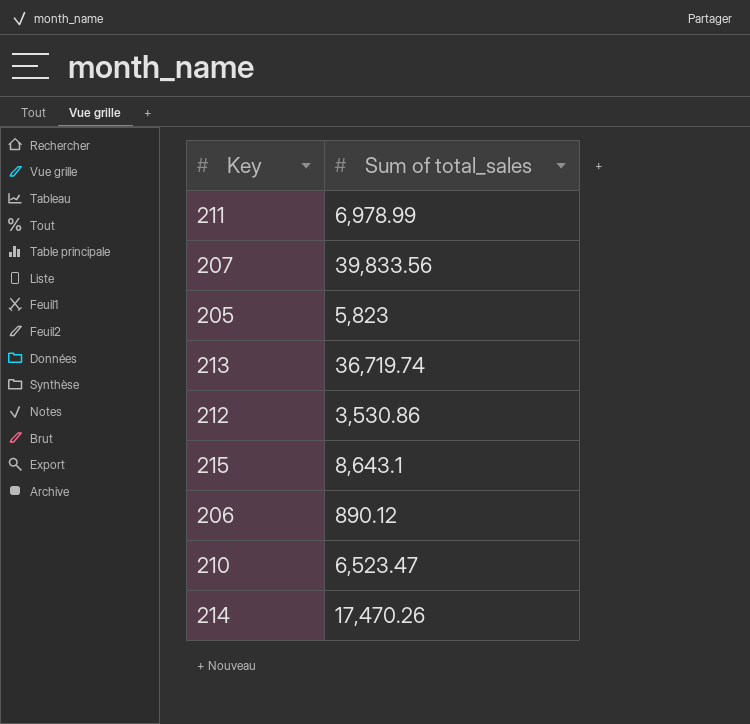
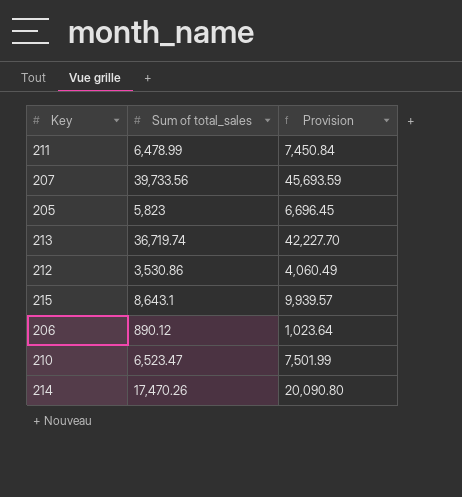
column Provision | formula: none -> [Sum of total_sales] * 1.15
211 | Sum of total_sales: 6,978.99 -> 6,478.99
207 | Sum of total_sales: 39,833.56 -> 39,733.56

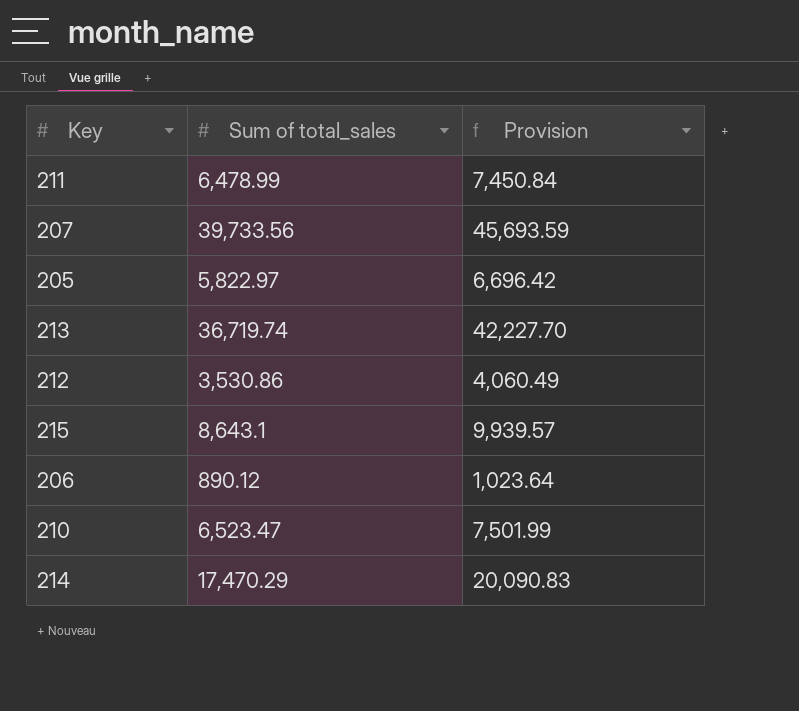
205 | Sum of total_sales: 5,823 -> 5,822.97
205 | Provision: 6,696.45 -> 6,696.42
214 | Sum of total_sales: 17,470.26 -> 17,470.29
214 | Provision: 20,090.80 -> 20,090.83

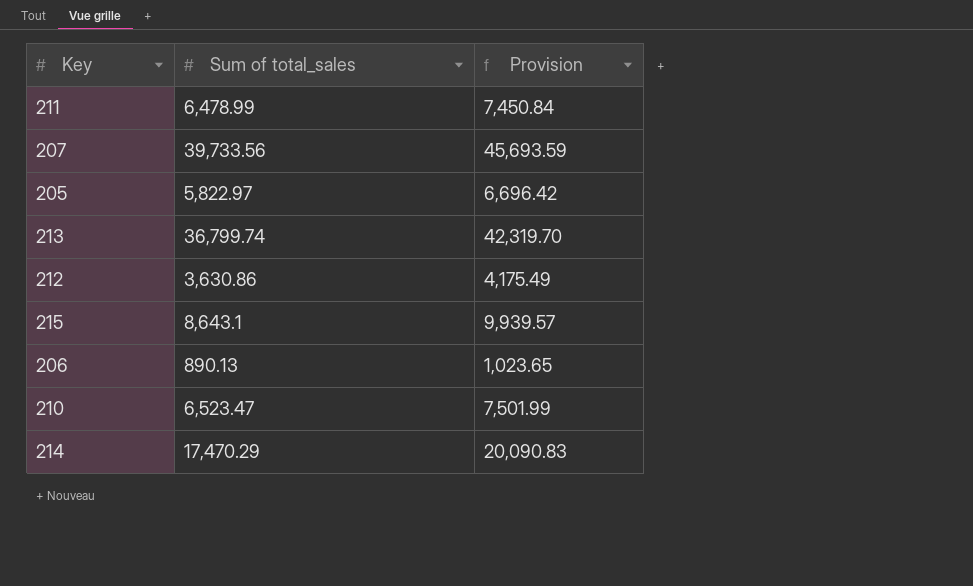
213 | Sum of total_sales: 36,719.74 -> 36,799.74
213 | Provision: 42,227.70 -> 42,319.70
212 | Sum of total_sales: 3,530.86 -> 3,630.86
212 | Provision: 4,060.49 -> 4,175.49
206 | Sum of total_sales: 890.12 -> 890.13
206 | Provision: 1,023.64 -> 1,023.65

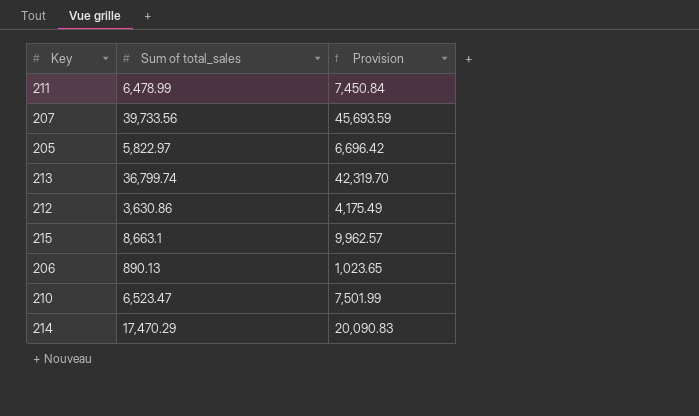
215 | Sum of total_sales: 8,643.1 -> 8,663.1
215 | Provision: 9,939.57 -> 9,962.57

